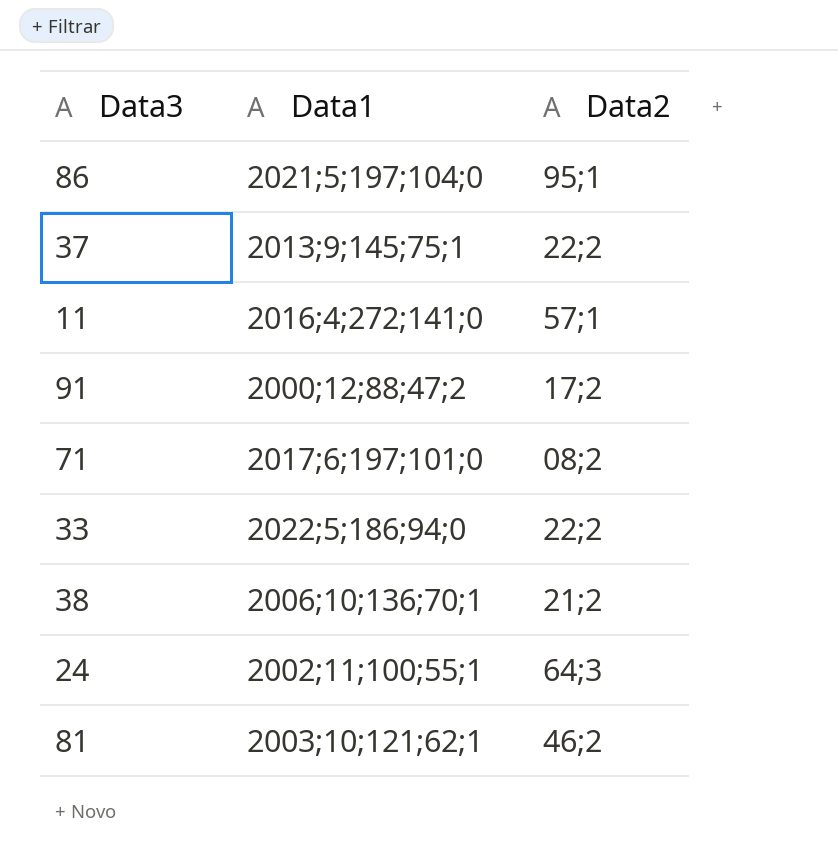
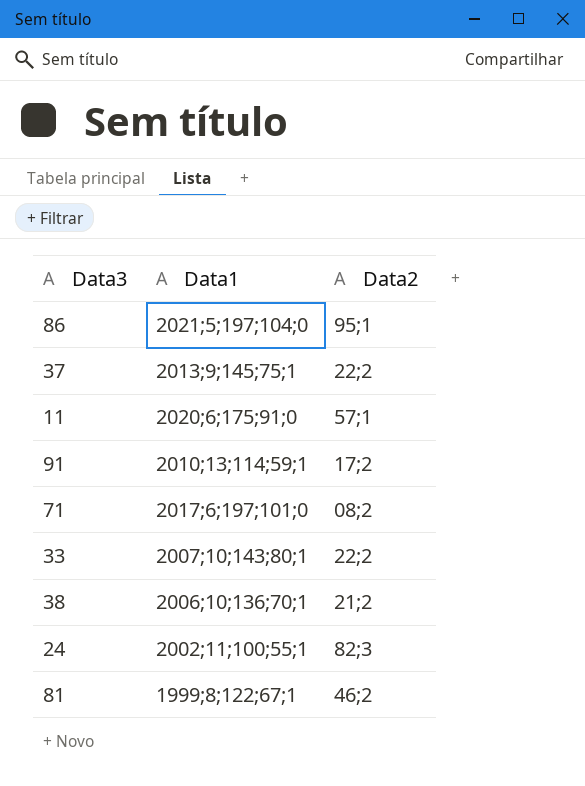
11 | Data1: 2016;4;272;141;0 -> 2020;6;175;91;0
91 | Data1: 2000;12;88;47;2 -> 2010;13;114;59;1
33 | Data1: 2022;5;186;94;0 -> 2007;10;143;80;1
24 | Data2: 64;3 -> 82;3
81 | Data1: 2003;10;121;62;1 -> 1999;8;122;67;1

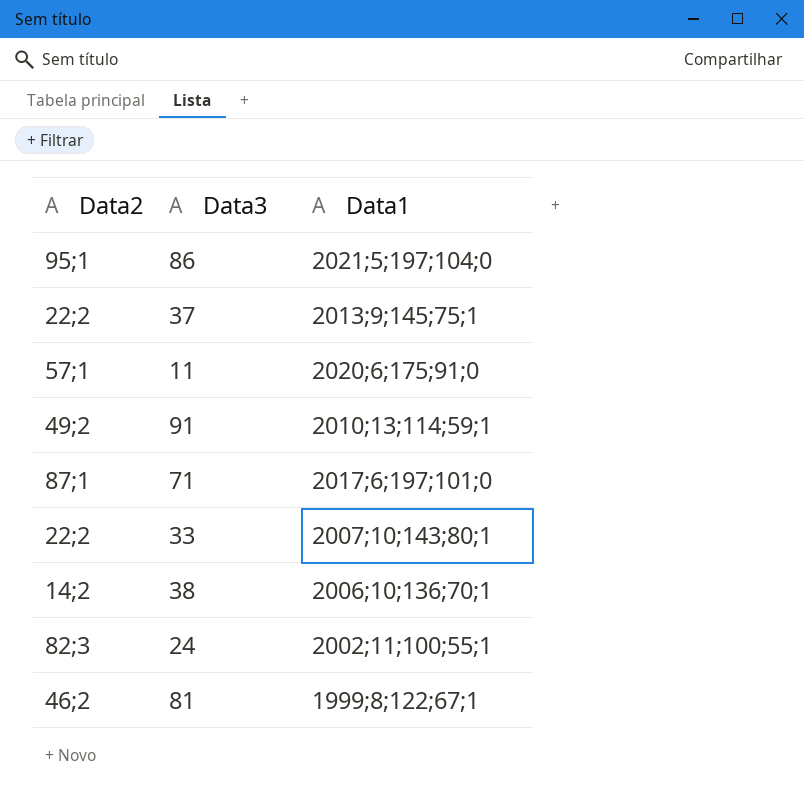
column Data2 | position: 3 -> 1
91 | Data2: 17;2 -> 49;2
71 | Data2: 08;2 -> 87;1
38 | Data2: 21;2 -> 14;2

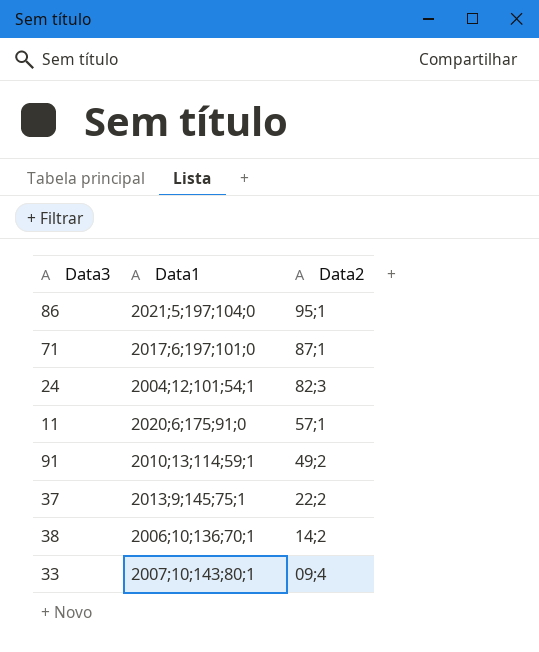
row order: none -> Data2 descending
column Data2 | position: 1 -> 3
row 81: 46;2 | 1999;8;122;67;1 -> none
24 | Data1: 2002;11;100;55;1 -> 2004;12;101;54;1
33 | Data2: 22;2 -> 09;4

